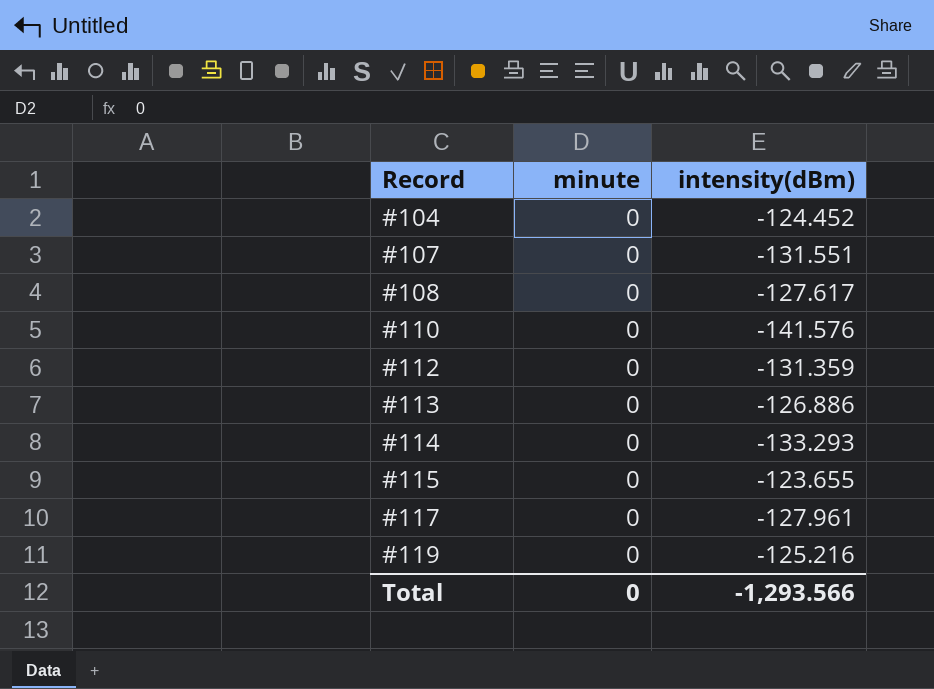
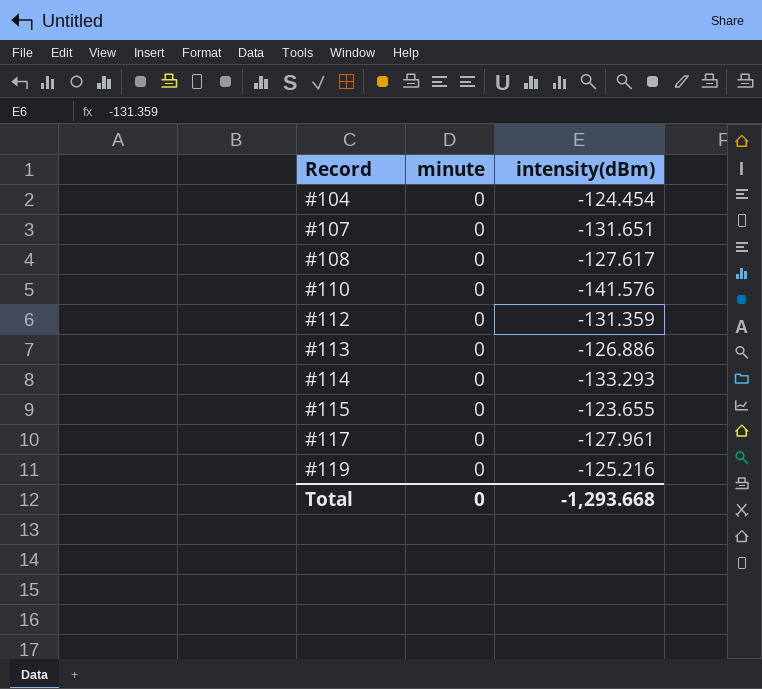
#104 | intensity(dBm): -124.452 -> -124.454
#107 | intensity(dBm): -131.551 -> -131.651
Total | intensity(dBm): -1,293.566 -> -1,293.668

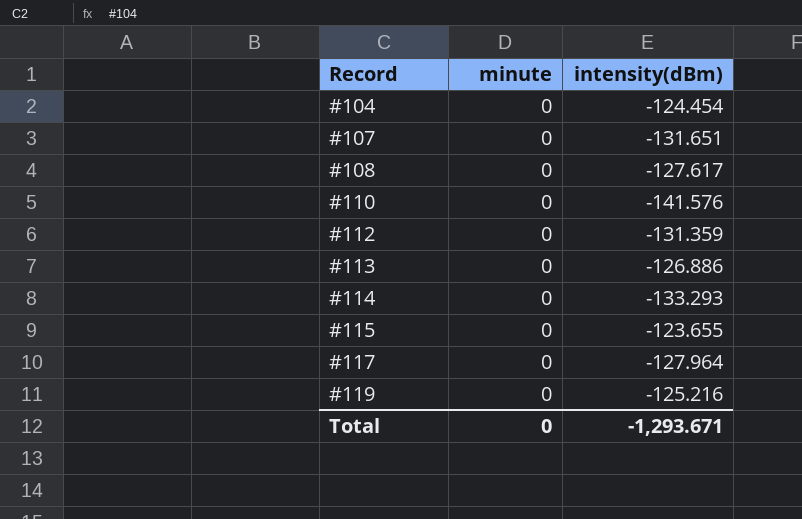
#117 | intensity(dBm): -127.961 -> -127.964
Total | intensity(dBm): -1,293.668 -> -1,293.671

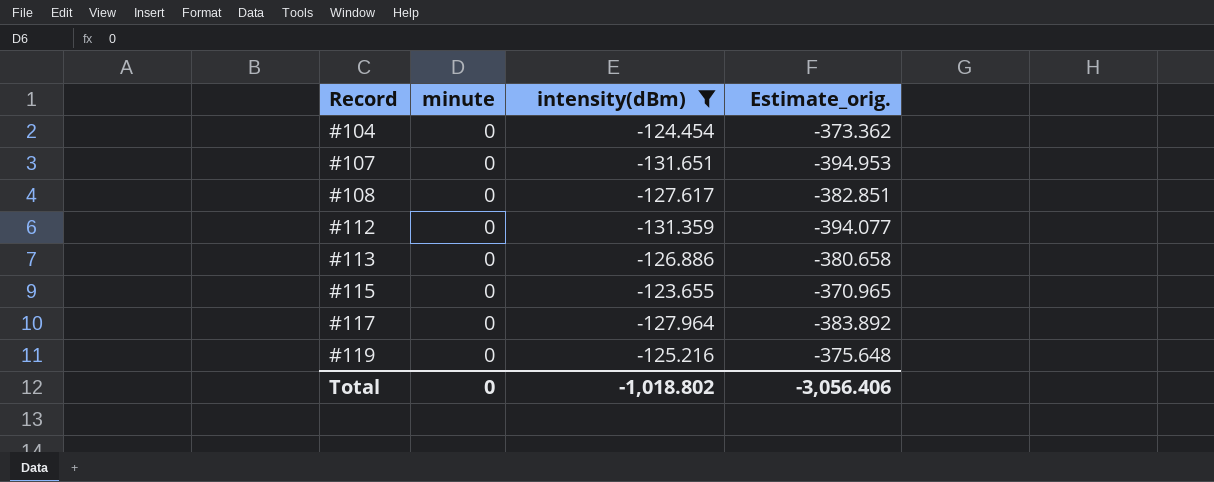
filter: none -> intensity(dBm) >= -131.651
column Estimate_orig. | formula: none -> [intensity(dBm)] * 3
Total | intensity(dBm): -1,293.671 -> -1,018.802

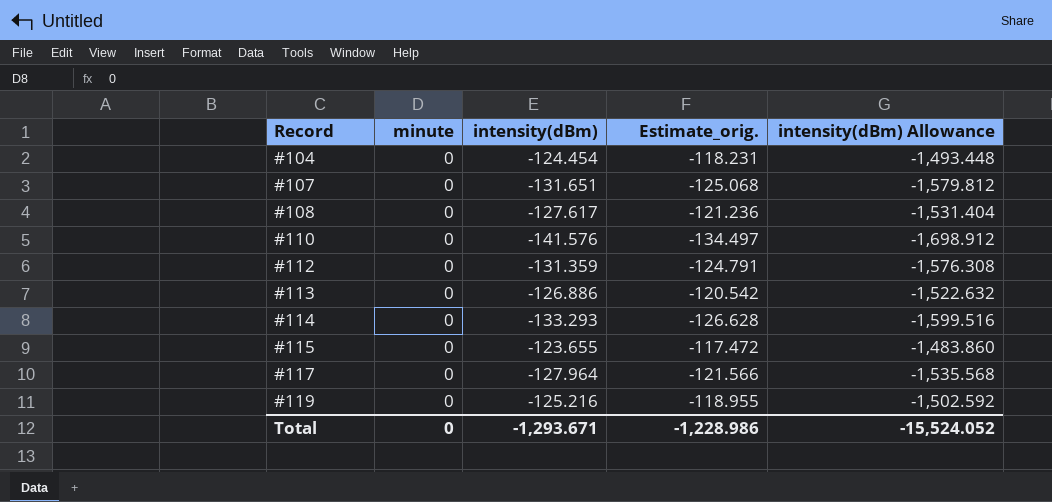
filter: intensity(dBm) >= -131.651 -> none
column Estimate_orig. | formula: [intensity(dBm)] * 3 -> [intensity(dBm)] * 0.95
column intensity(dBm) Allowance | formula: none -> [intensity(dBm)] * 12
Total | intensity(dBm): -1,018.802 -> -1,293.671
Total | Estimate_orig.: -3,056.406 -> -1,228.986

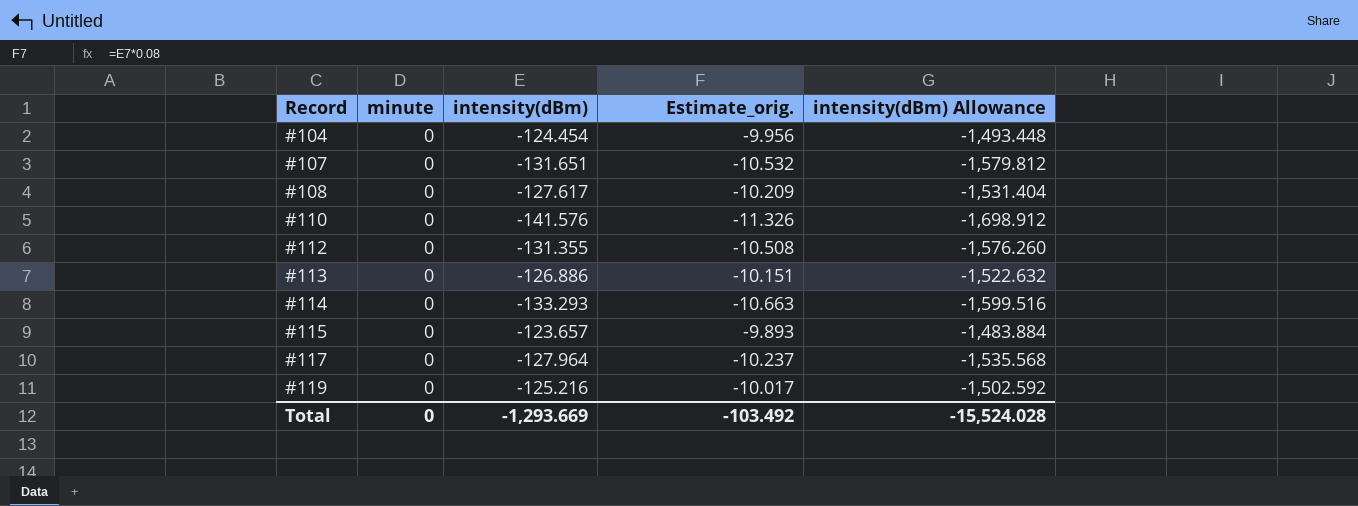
column Estimate_orig. | formula: [intensity(dBm)] * 0.95 -> [intensity(dBm)] * 0.08
#112 | intensity(dBm): -131.359 -> -131.355
#112 | intensity(dBm) Allowance: -1,576.308 -> -1,576.260
#115 | intensity(dBm): -123.655 -> -123.657
#115 | intensity(dBm) Allowance: -1,483.860 -> -1,483.884
Total | intensity(dBm): -1,293.671 -> -1,293.669
Total | Estimate_orig.: -1,228.986 -> -103.492
Total | intensity(dBm) Allowance: -15,524.052 -> -15,524.028

